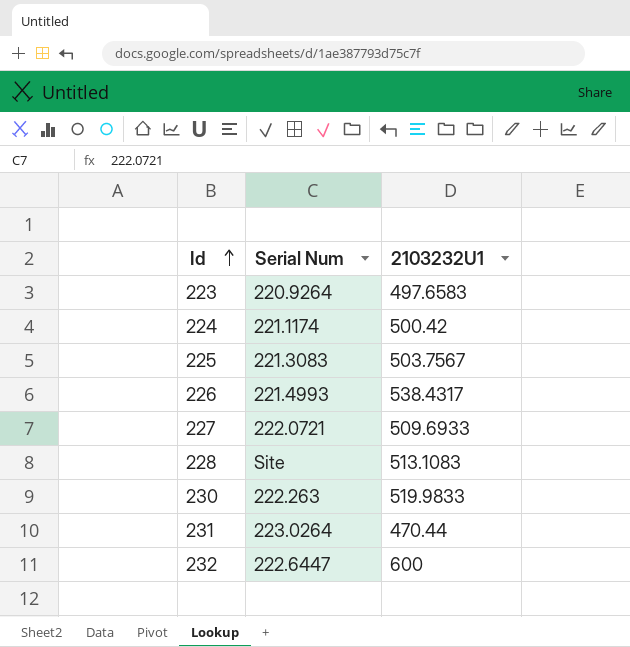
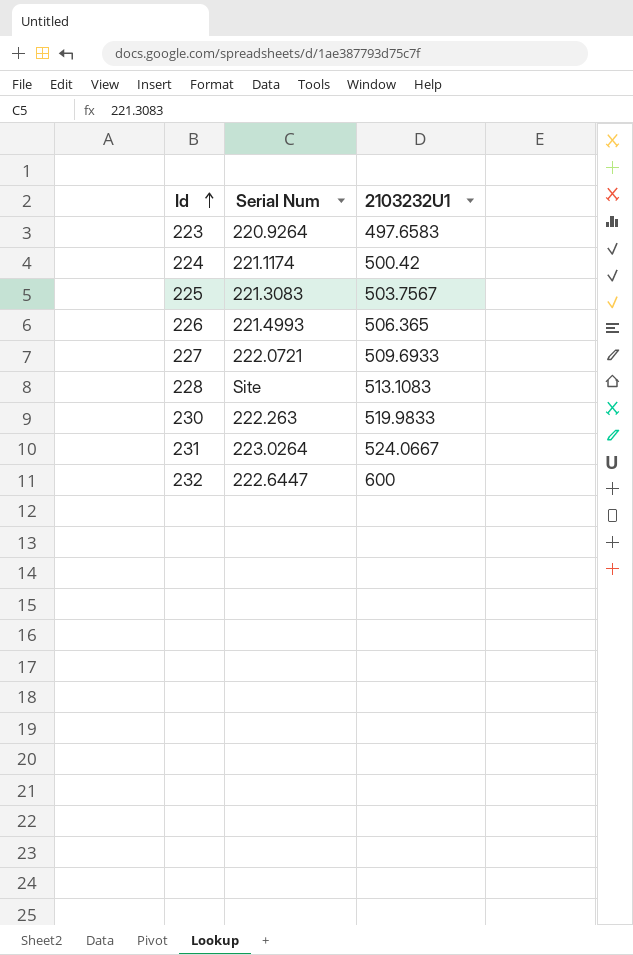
226 | 2103232U1: 538.4317 -> 506.365
231 | 2103232U1: 470.44 -> 524.0667

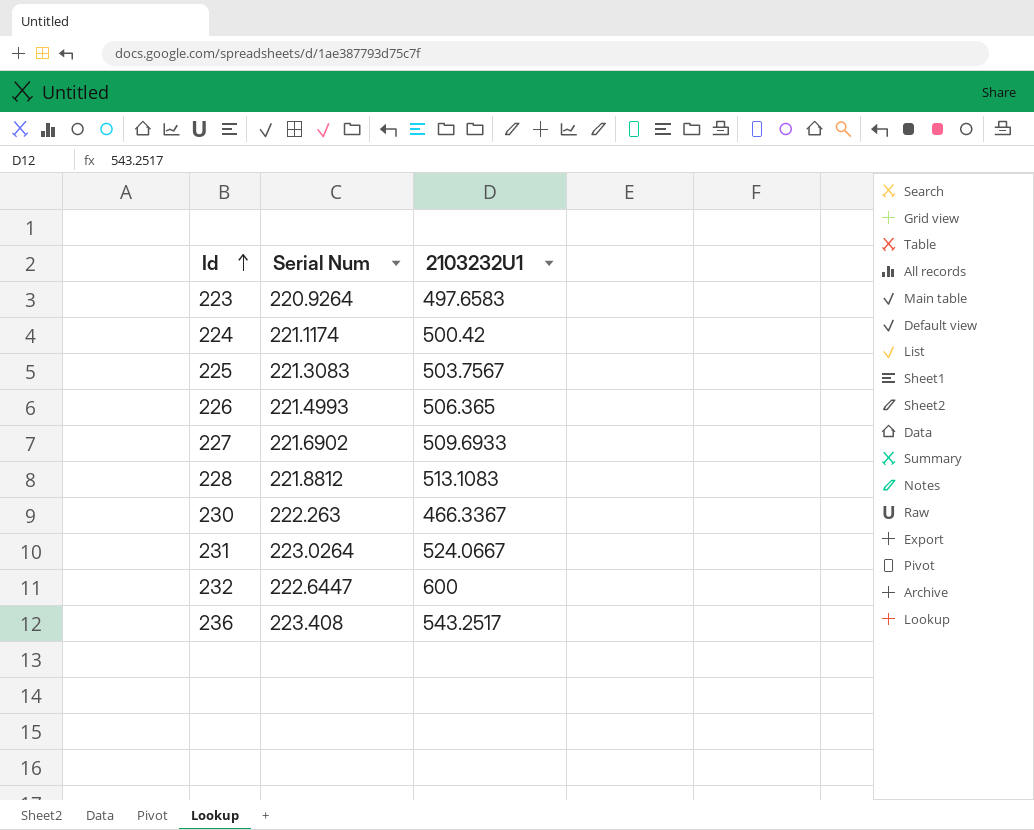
227 | Serial Num: 222.0721 -> 221.6902
228 | Serial Num: Site -> 221.8812
230 | 2103232U1: 519.9833 -> 466.3367
row 236: none -> 223.408 | 543.2517

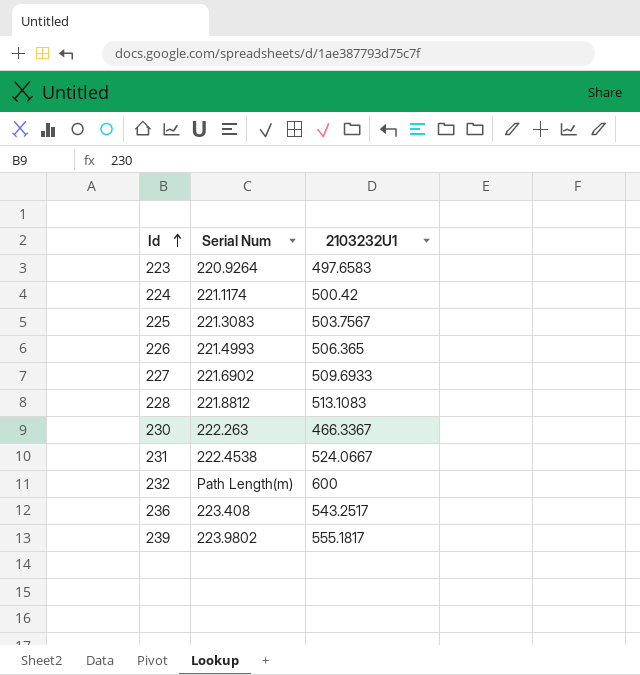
231 | Serial Num: 223.0264 -> 222.4538
232 | Serial Num: 222.6447 -> Path Length(m)
row 239: none -> 223.9802 | 555.1817

